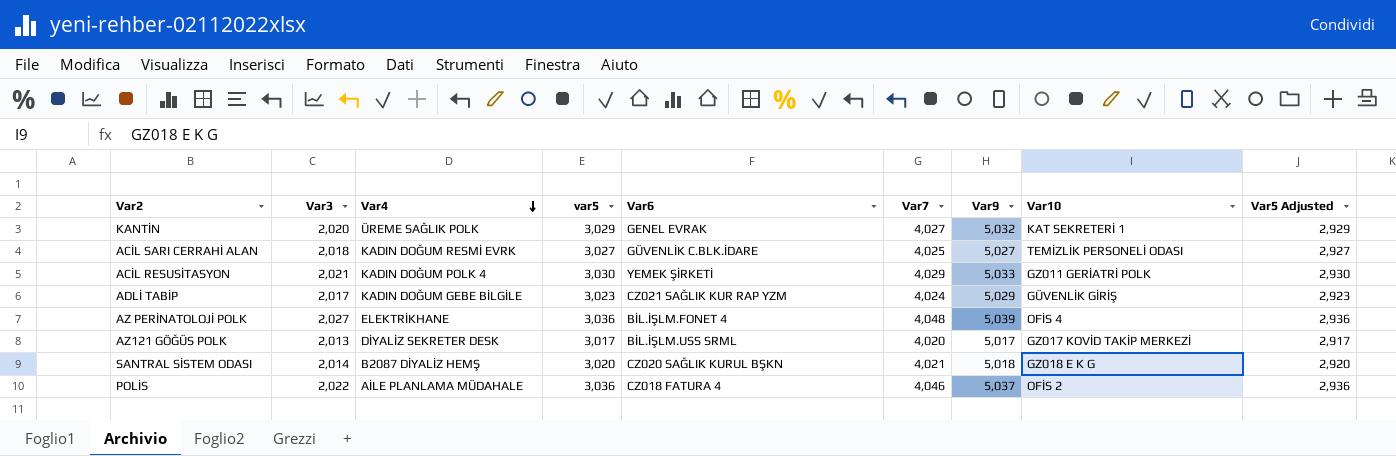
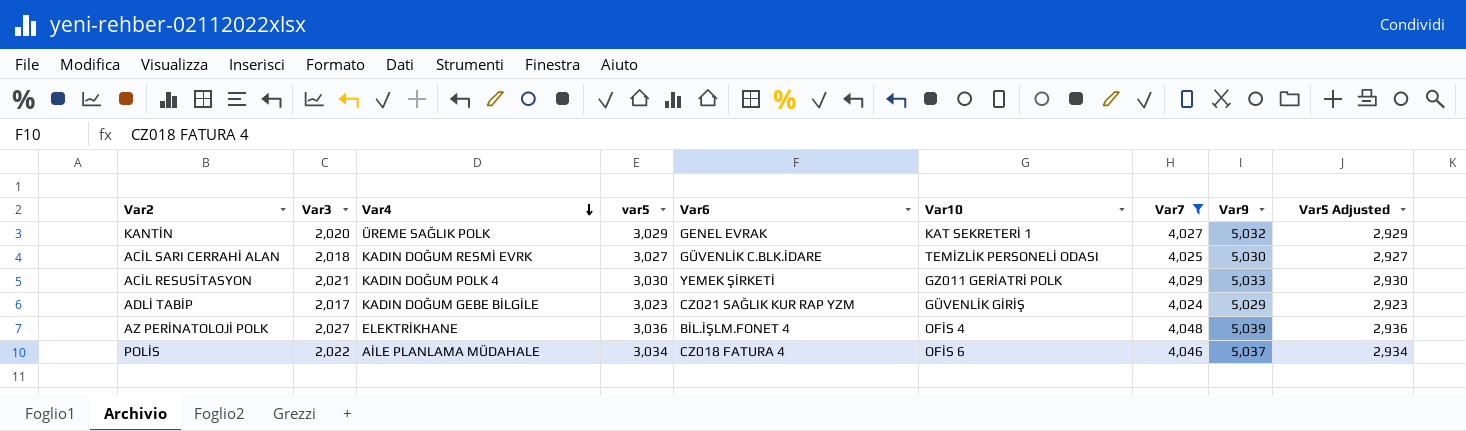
filter: none -> Var7 >= 4,024
column Var10 | position: 8 -> 6
ACİL SARI CERRAHİ ALAN | Var9: 5,027 -> 5,030
POLİS | var5: 3,036 -> 3,034
POLİS | Var10: OFİS 2 -> OFİS 6
POLİS | Var5 Adjusted: 2,936 -> 2,934

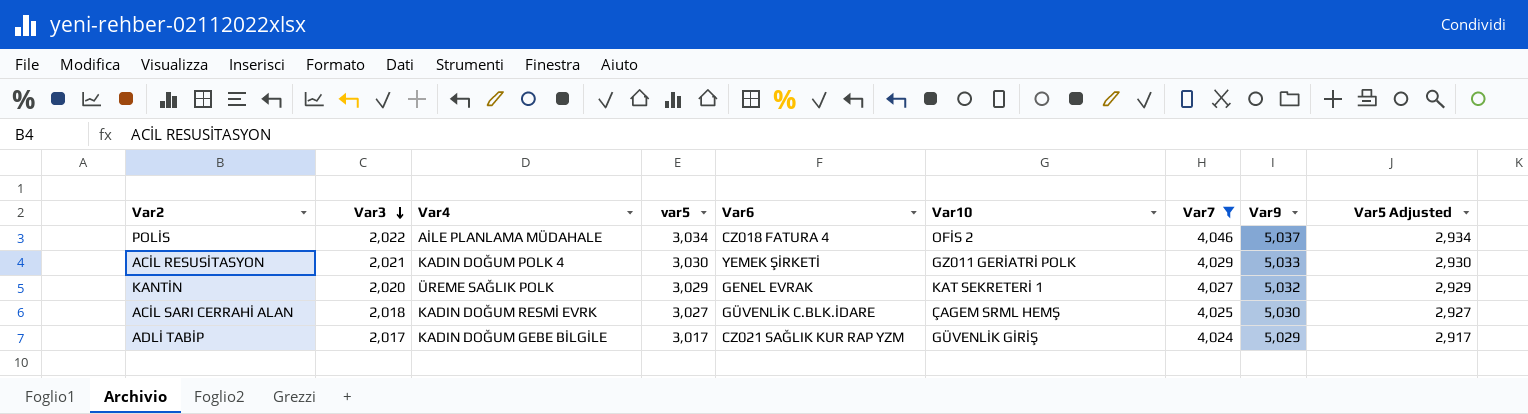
row order: Var4 descending -> Var3 descending
row AZ PERİNATOLOJİ POLK: 2,027 | ELEKTRİKHANE | 3,036 | BİL.İŞLM.FONET 4 | OFİS 4 | 4,048 | 5,039 | 2,936 -> none
POLİS | Var10: OFİS 6 -> OFİS 2
ACİL SARI CERRAHİ ALAN | Var10: TEMİZLİK PERSONELİ ODASI -> ÇAGEM SRML HEMŞ
ADLİ TABİP | var5: 3,023 -> 3,017
ADLİ TABİP | Var5 Adjusted: 2,923 -> 2,917

